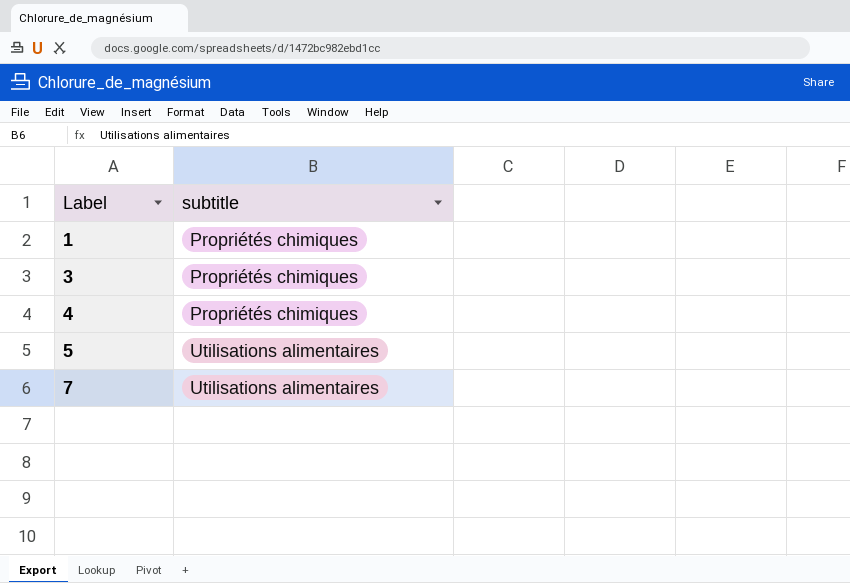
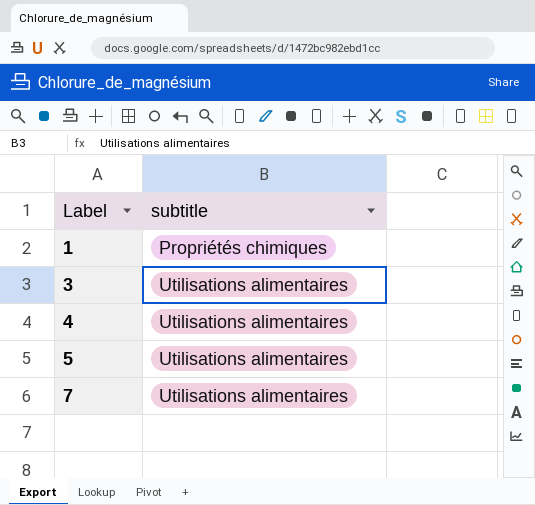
3 | subtitle: Propriétés chimiques -> Utilisations alimentaires
4 | subtitle: Propriétés chimiques -> Utilisations alimentaires

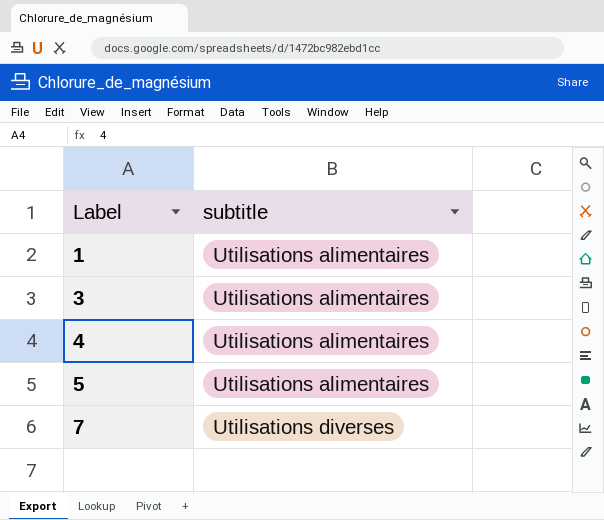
1 | subtitle: Propriétés chimiques -> Utilisations alimentaires
7 | subtitle: Utilisations alimentaires -> Utilisations diverses

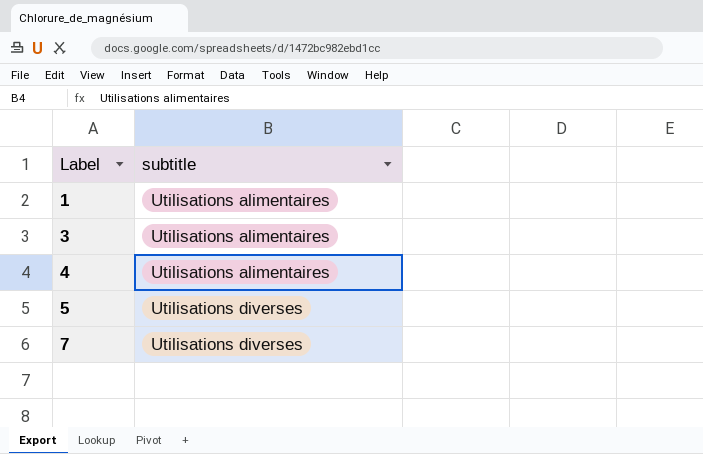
5 | subtitle: Utilisations alimentaires -> Utilisations diverses

